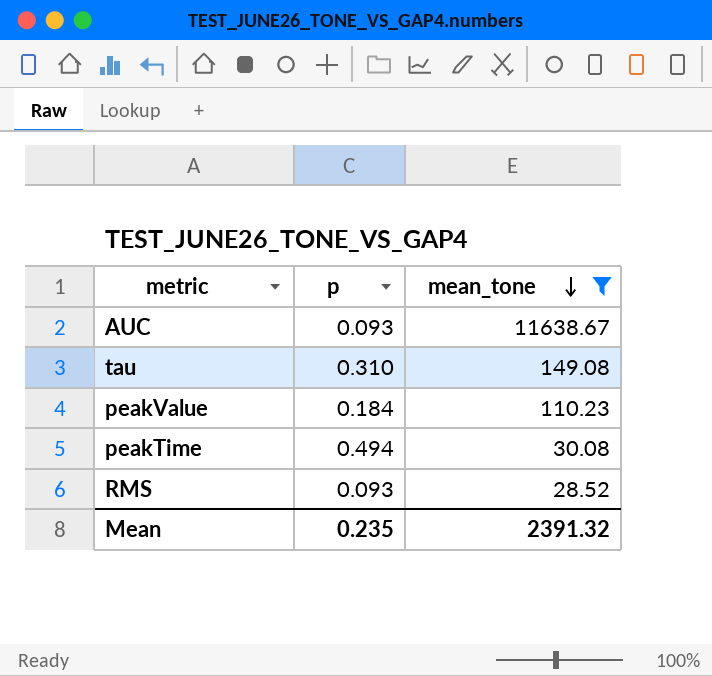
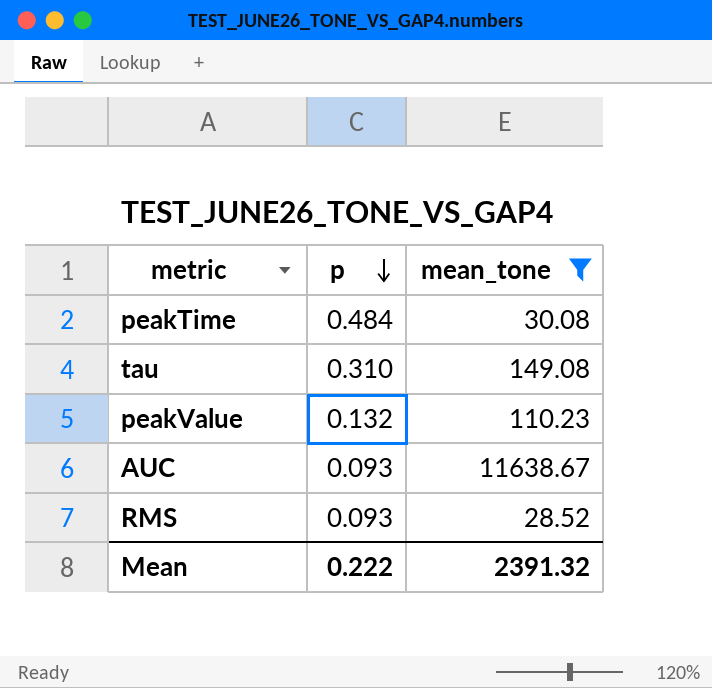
row order: mean_tone descending -> p descending
peakTime | p: 0.494 -> 0.484
peakValue | p: 0.184 -> 0.132
Mean | p: 0.235 -> 0.222

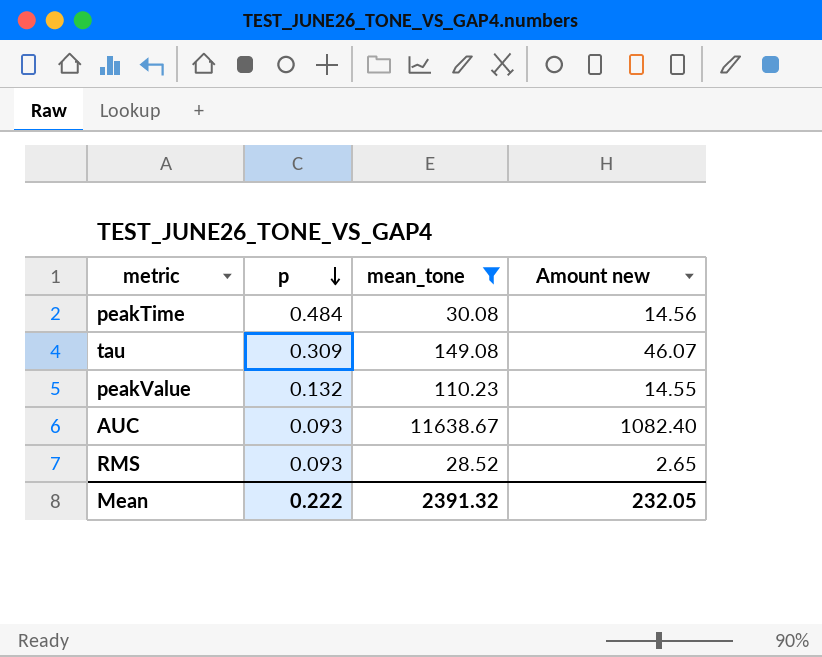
column Amount new | formula: none -> [p] * [mean_tone]
tau | p: 0.310 -> 0.309

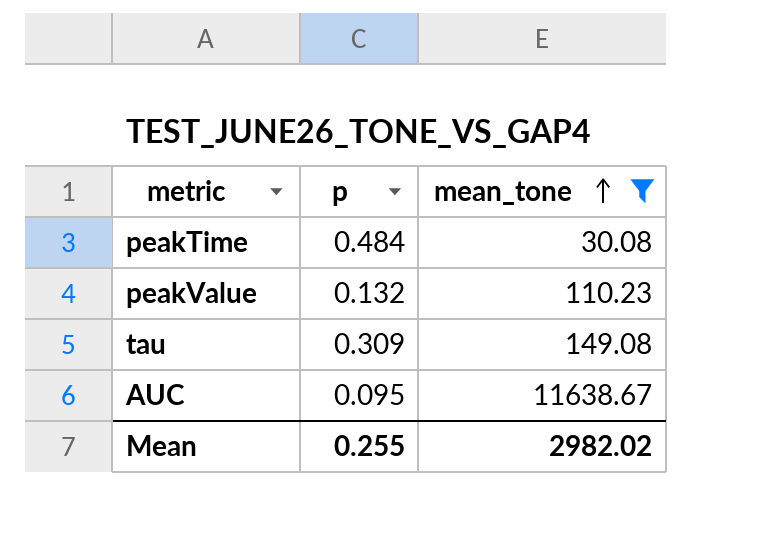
row order: p descending -> mean_tone ascending
column Amount new | formula: [p] * [mean_tone] -> none
row RMS: 0.093 | 28.52 | 2.65 -> none
AUC | p: 0.093 -> 0.095
Mean | p: 0.222 -> 0.255
Mean | mean_tone: 2391.32 -> 2982.02

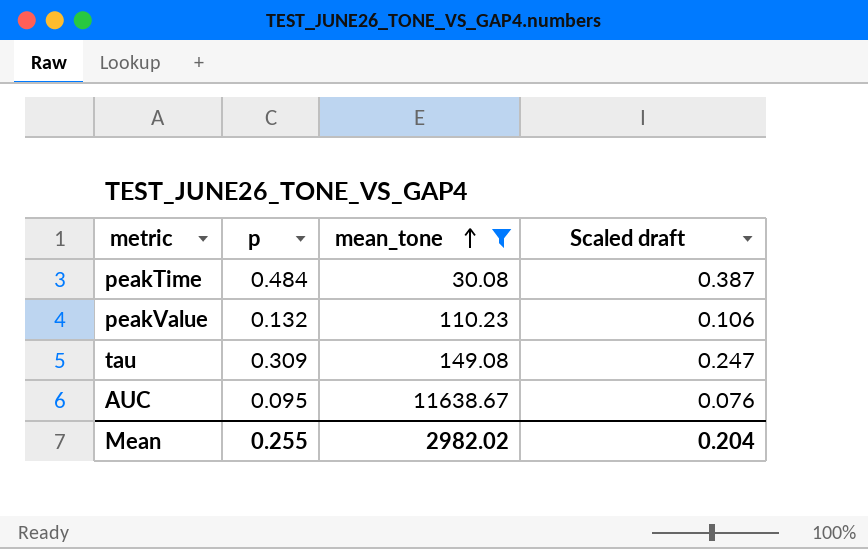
column Scaled draft | formula: none -> [p] * 0.8

